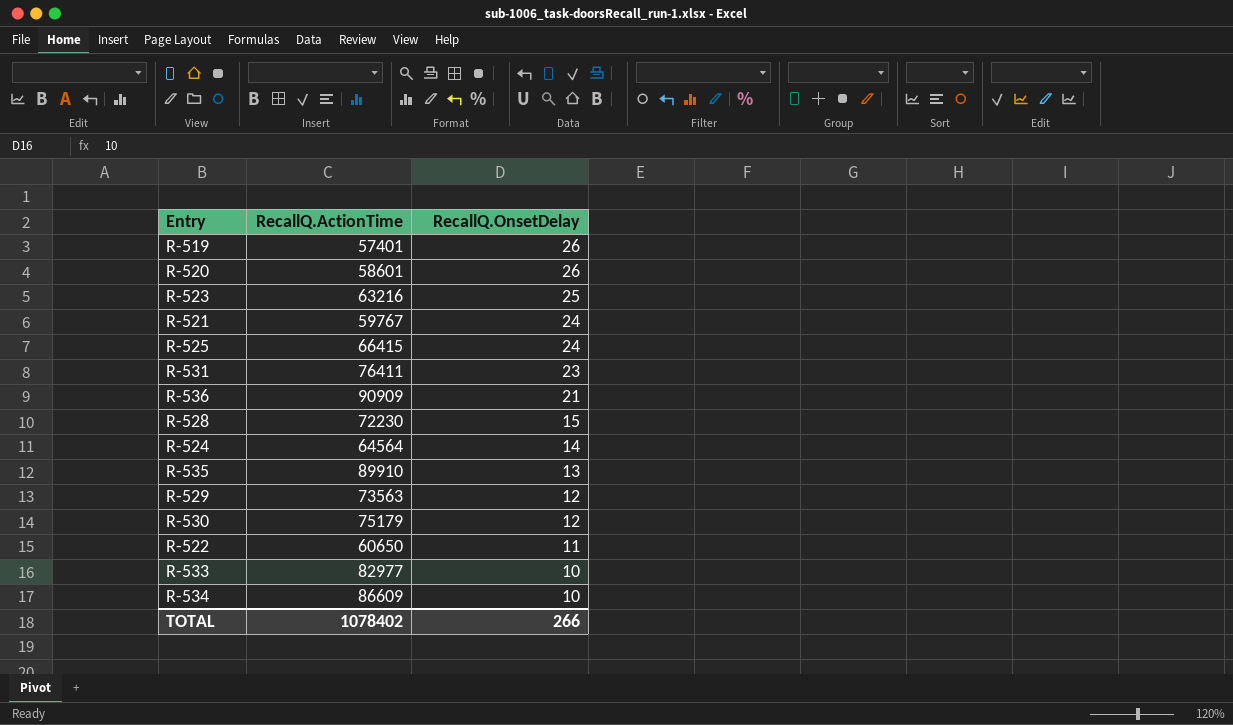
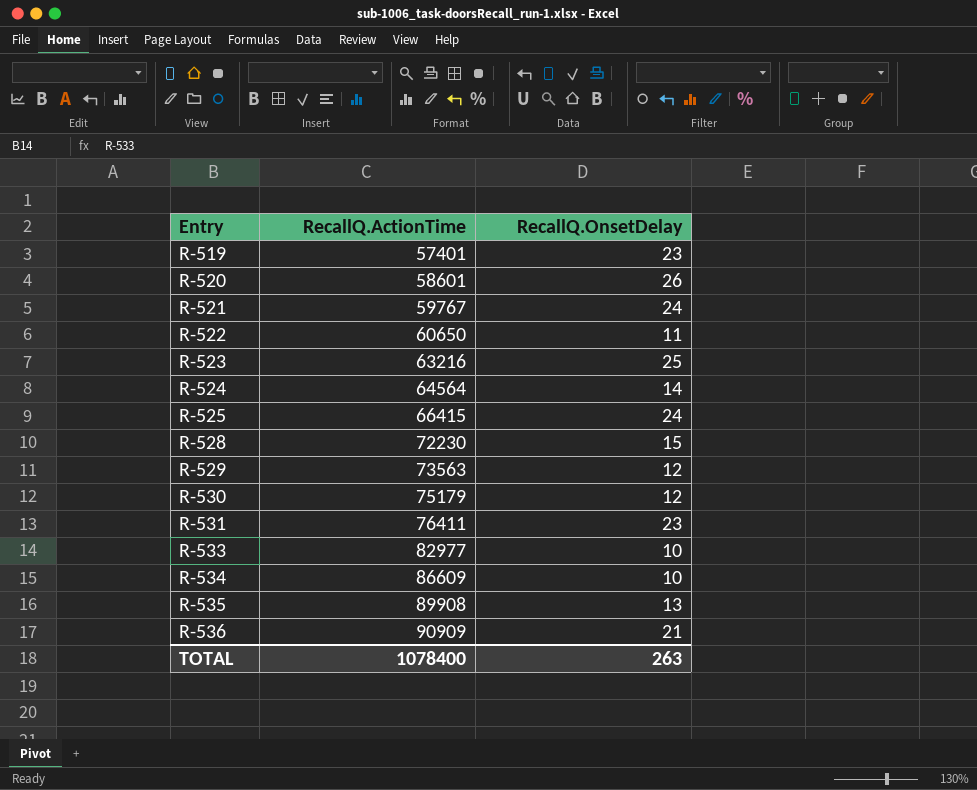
row order: RecallQ.OnsetDelay descending -> Entry ascending
R-519 | RecallQ.OnsetDelay: 26 -> 23
R-535 | RecallQ.ActionTime: 89910 -> 89908
TOTAL | RecallQ.ActionTime: 1078402 -> 1078400
TOTAL | RecallQ.OnsetDelay: 266 -> 263

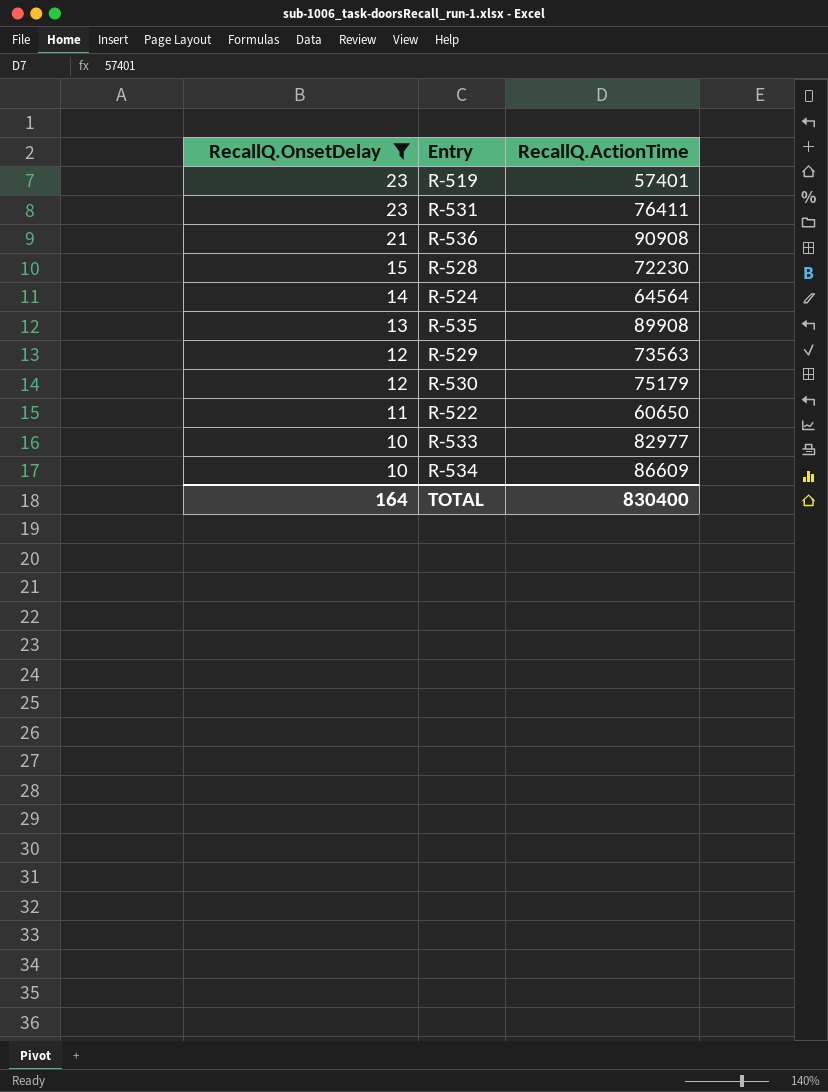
filter: none -> RecallQ.OnsetDelay <= 23
row order: Entry ascending -> RecallQ.OnsetDelay descending
column RecallQ.OnsetDelay | position: 3 -> 1
R-536 | RecallQ.ActionTime: 90909 -> 90908
TOTAL | RecallQ.OnsetDelay: 263 -> 164
TOTAL | RecallQ.ActionTime: 1078400 -> 830400

